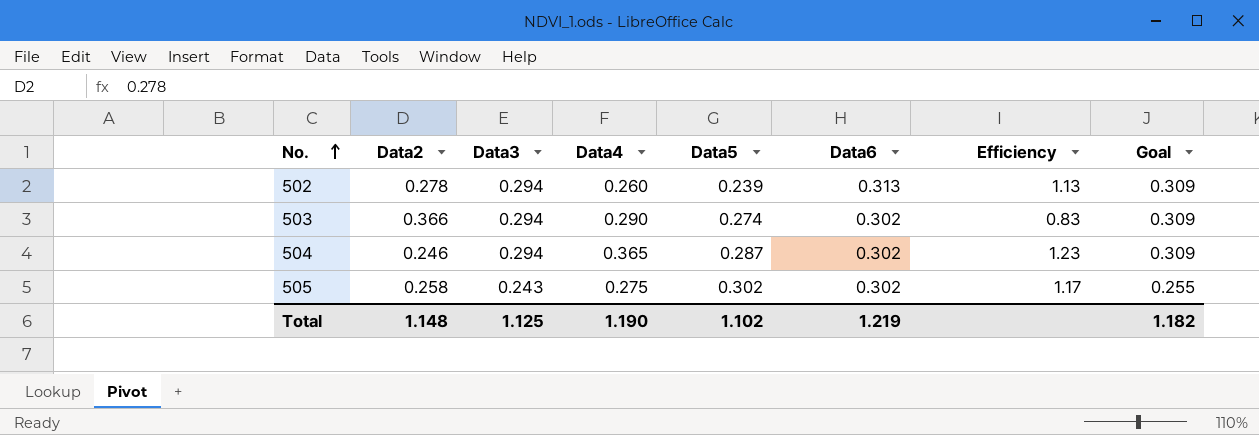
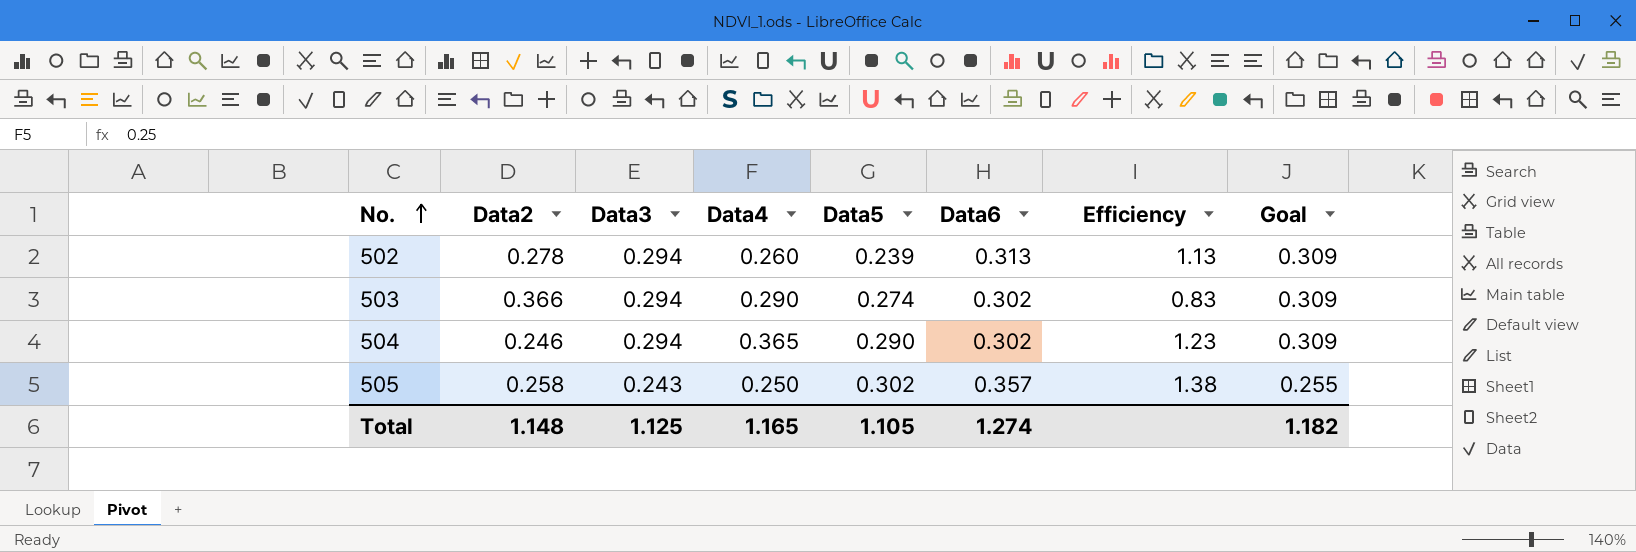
504 | Data5: 0.287 -> 0.290
505 | Data4: 0.275 -> 0.250
505 | Data6: 0.302 -> 0.357
505 | Efficiency: 1.17 -> 1.38
Total | Data4: 1.190 -> 1.165
Total | Data5: 1.102 -> 1.105
Total | Data6: 1.219 -> 1.274

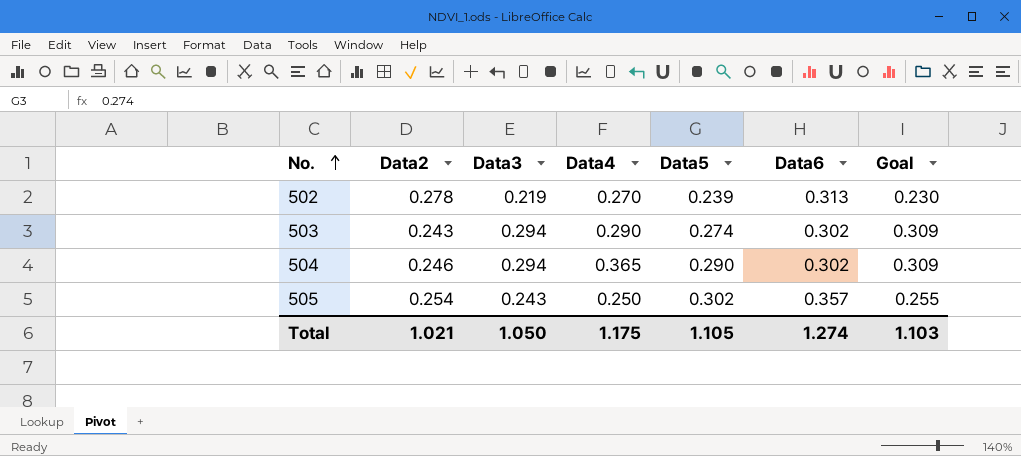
column Efficiency | formula: [Data6] / [Data2] -> none
502 | Data3: 0.294 -> 0.219
502 | Data4: 0.260 -> 0.270
502 | Goal: 0.309 -> 0.230
503 | Data2: 0.366 -> 0.243
505 | Data2: 0.258 -> 0.254
Total | Data2: 1.148 -> 1.021
Total | Data3: 1.125 -> 1.050
Total | Data4: 1.165 -> 1.175
Total | Goal: 1.182 -> 1.103

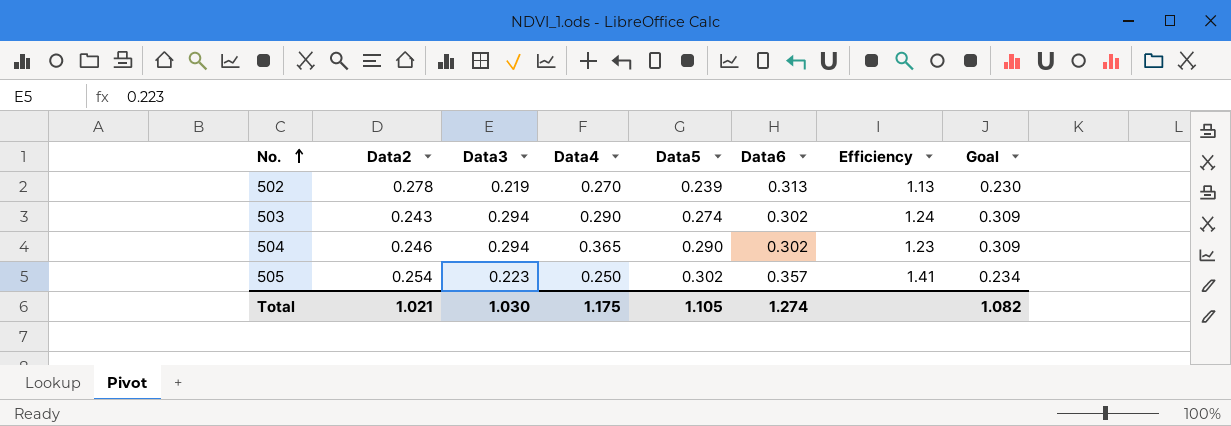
column Efficiency | formula: none -> [Data6] / [Data2]
505 | Data3: 0.243 -> 0.223
505 | Goal: 0.255 -> 0.234
Total | Data3: 1.050 -> 1.030
Total | Goal: 1.103 -> 1.082

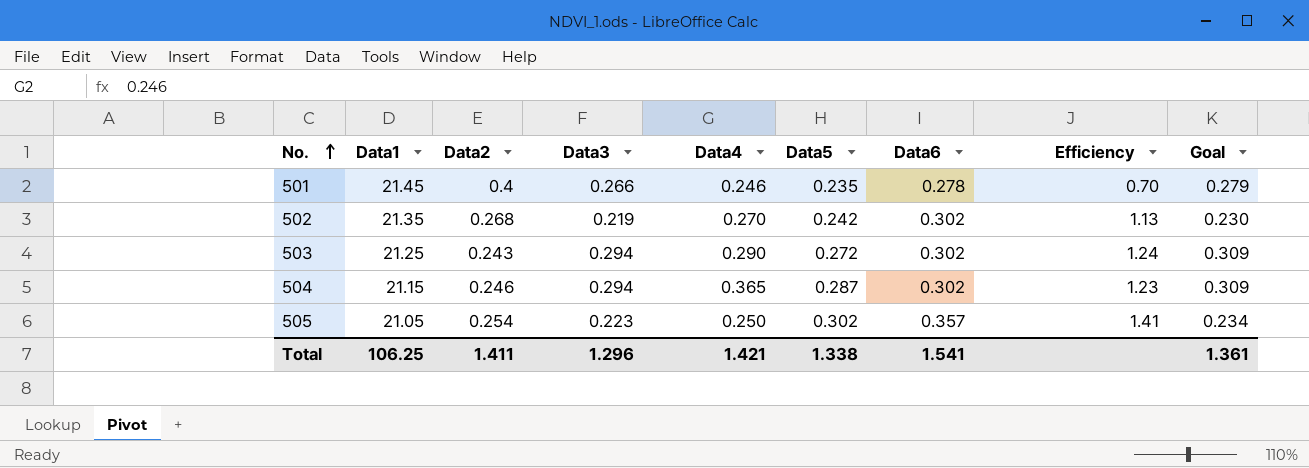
column Data1 | position: none -> 2
row 501: none -> 21.45 | 0.4 | 0.266 | 0.246 | 0.235 | 0.278 | 0.70 | 0.279
502 | Data2: 0.278 -> 0.268
502 | Data5: 0.239 -> 0.242
502 | Data6: 0.313 -> 0.302
503 | Data5: 0.274 -> 0.272
504 | Data5: 0.290 -> 0.287
Total | Data2: 1.021 -> 1.411
Total | Data3: 1.030 -> 1.296
Total | Data4: 1.175 -> 1.421
Total | Data5: 1.105 -> 1.338
Total | Data6: 1.274 -> 1.541
Total | Goal: 1.082 -> 1.361

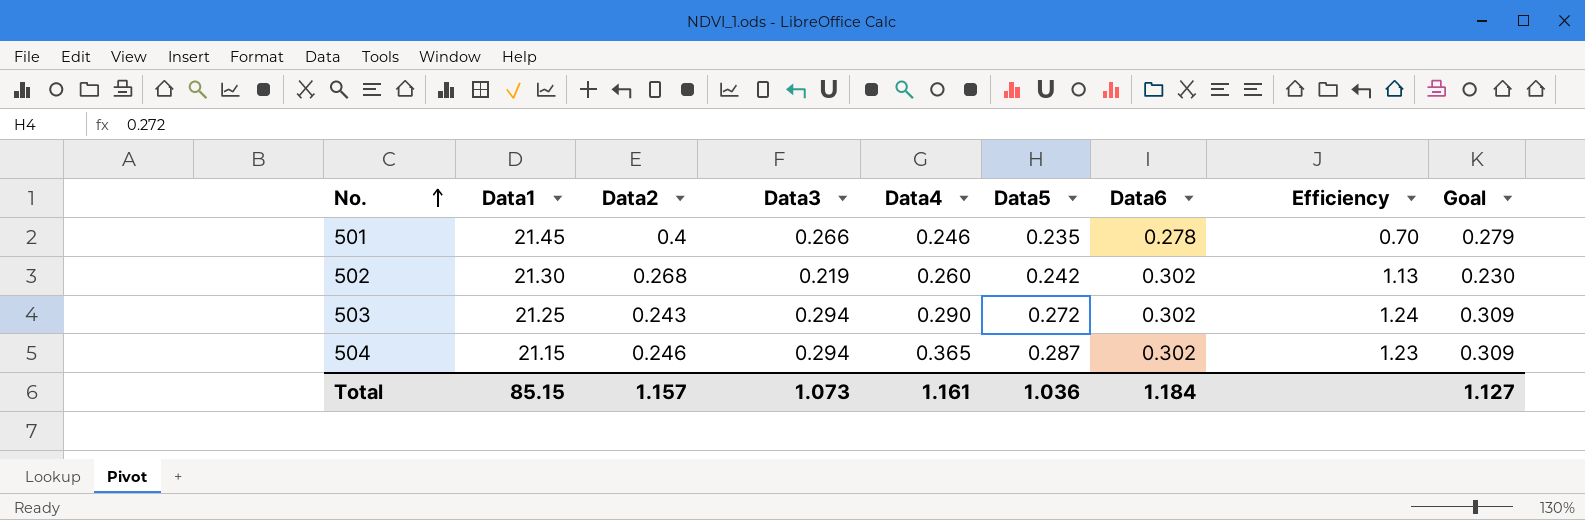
row 505: 21.05 | 0.254 | 0.223 | 0.250 | 0.302 | 0.357 | 1.41 | 0.234 -> none
502 | Data1: 21.35 -> 21.30
502 | Data4: 0.270 -> 0.260
Total | Data1: 106.25 -> 85.15
Total | Data2: 1.411 -> 1.157
Total | Data3: 1.296 -> 1.073
Total | Data4: 1.421 -> 1.161
Total | Data5: 1.338 -> 1.036
Total | Data6: 1.541 -> 1.184
Total | Goal: 1.361 -> 1.127

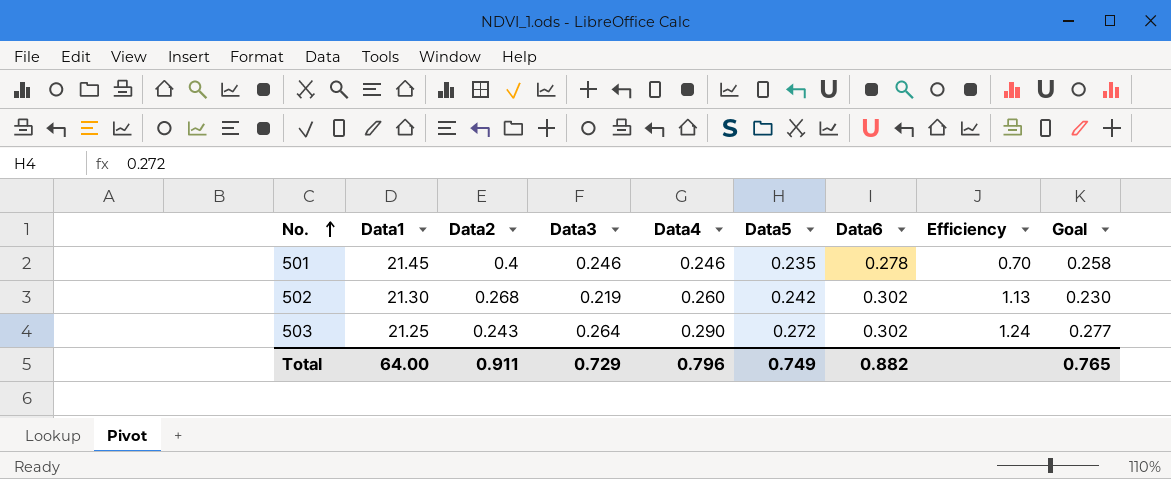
row 504: 21.15 | 0.246 | 0.294 | 0.365 | 0.287 | 0.302 | 1.23 | 0.309 -> none
501 | Data3: 0.266 -> 0.246
501 | Goal: 0.279 -> 0.258
503 | Data3: 0.294 -> 0.264
503 | Goal: 0.309 -> 0.277
Total | Data1: 85.15 -> 64.00
Total | Data2: 1.157 -> 0.911
Total | Data3: 1.073 -> 0.729
Total | Data4: 1.161 -> 0.796
Total | Data5: 1.036 -> 0.749
Total | Data6: 1.184 -> 0.882
Total | Goal: 1.127 -> 0.765

